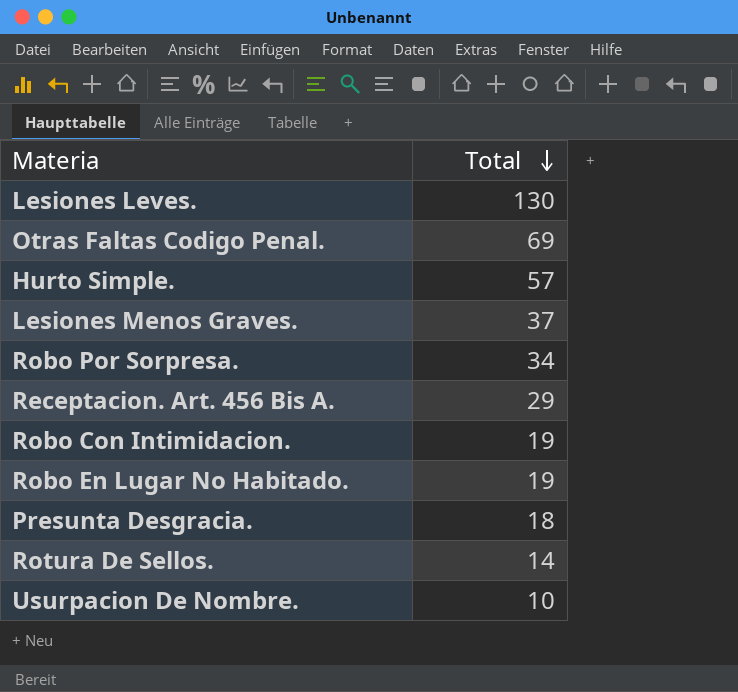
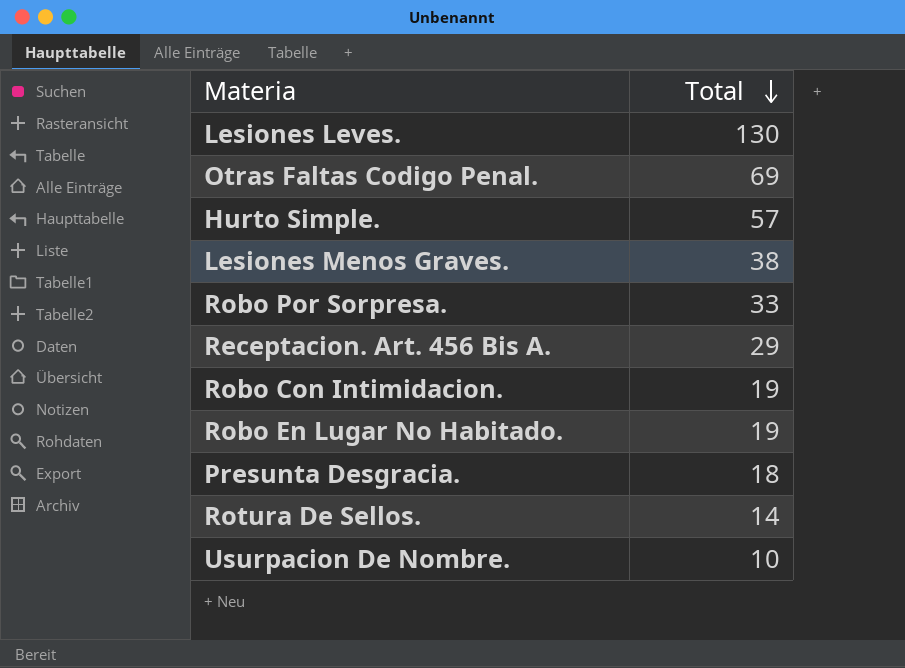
Lesiones Menos Graves. | Total: 37 -> 38
Robo Por Sorpresa. | Total: 34 -> 33

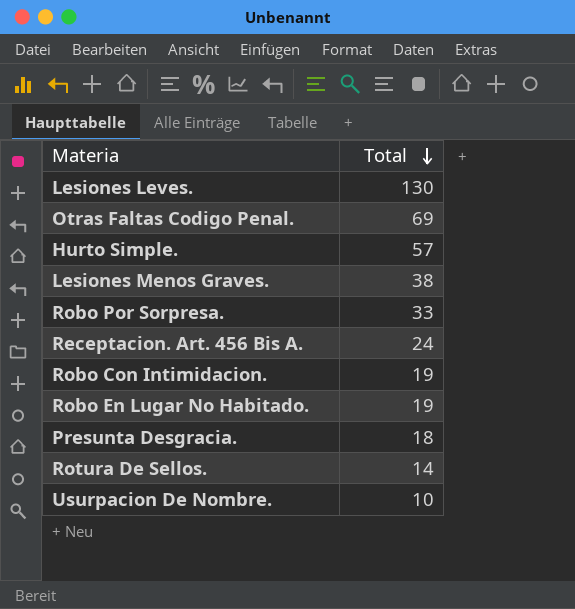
Receptacion. Art. 456 Bis A. | Total: 29 -> 24

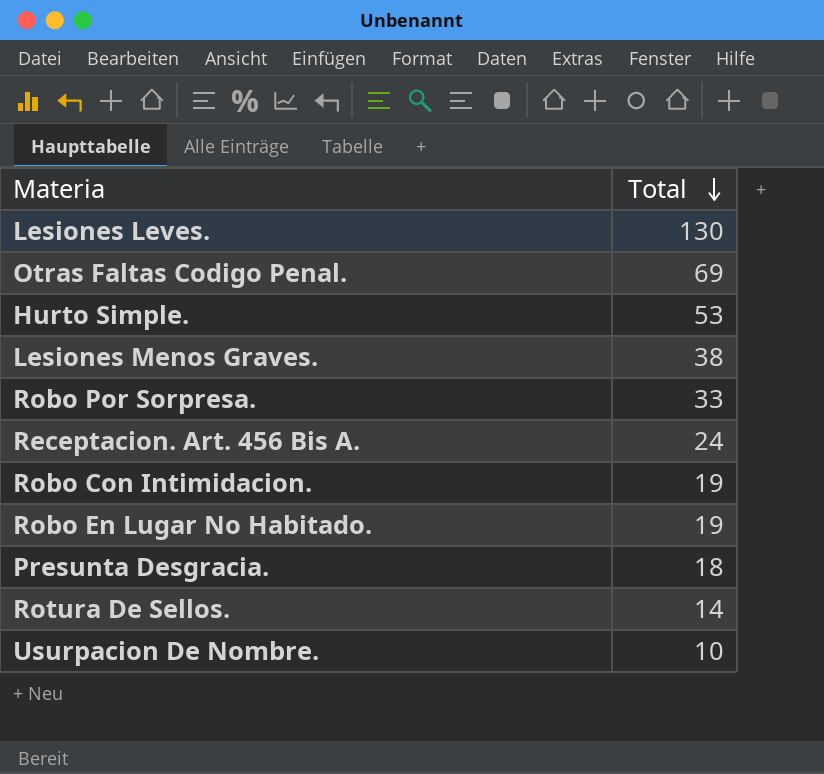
Hurto Simple. | Total: 57 -> 53

